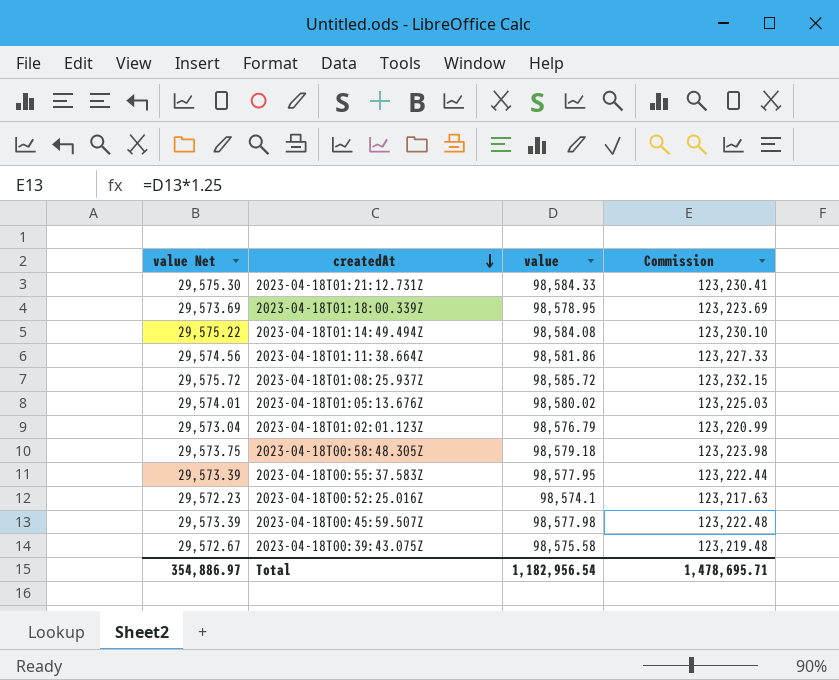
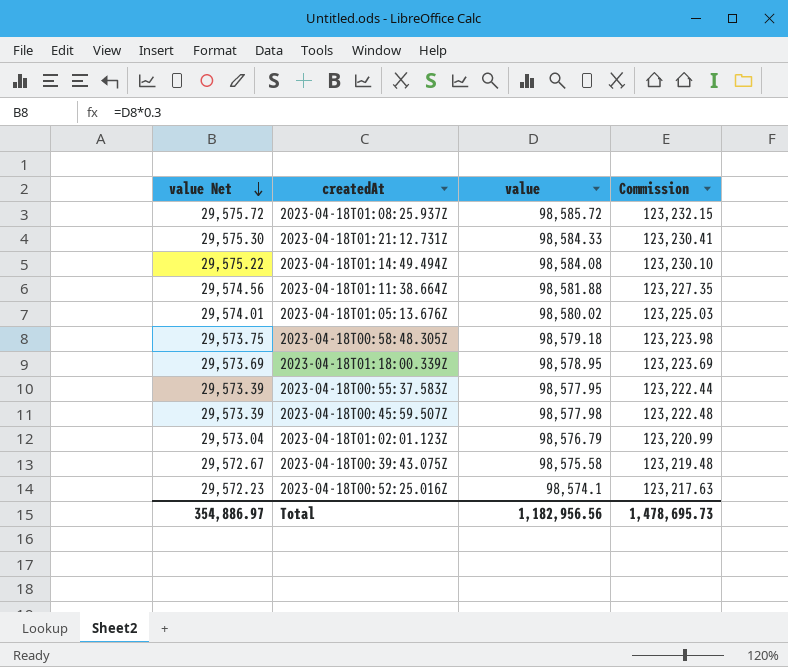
row order: createdAt descending -> value Net descending
2023-04-18T01:11:38.664Z | value: 98,581.86 -> 98,581.88
2023-04-18T01:11:38.664Z | Commission: 123,227.33 -> 123,227.35
Total | value: 1,182,956.54 -> 1,182,956.56
Total | Commission: 1,478,695.71 -> 1,478,695.73

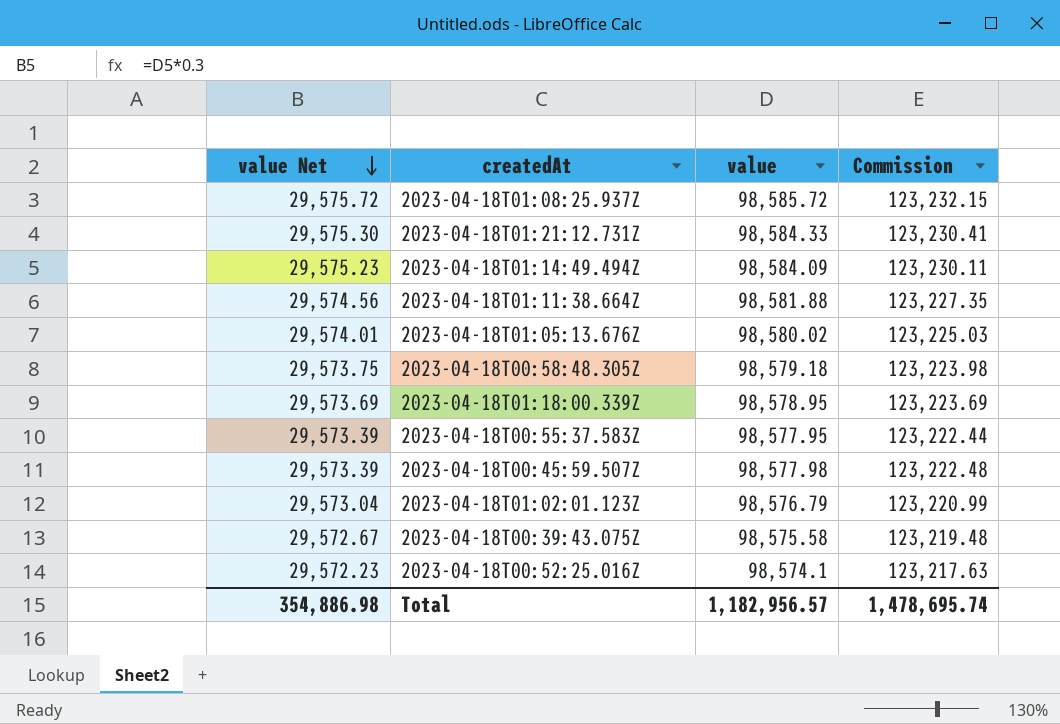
2023-04-18T01:14:49.494Z | value Net: 29,575.22 -> 29,575.23
2023-04-18T01:14:49.494Z | value: 98,584.08 -> 98,584.09
2023-04-18T01:14:49.494Z | Commission: 123,230.10 -> 123,230.11
Total | value Net: 354,886.97 -> 354,886.98
Total | value: 1,182,956.56 -> 1,182,956.57
Total | Commission: 1,478,695.73 -> 1,478,695.74

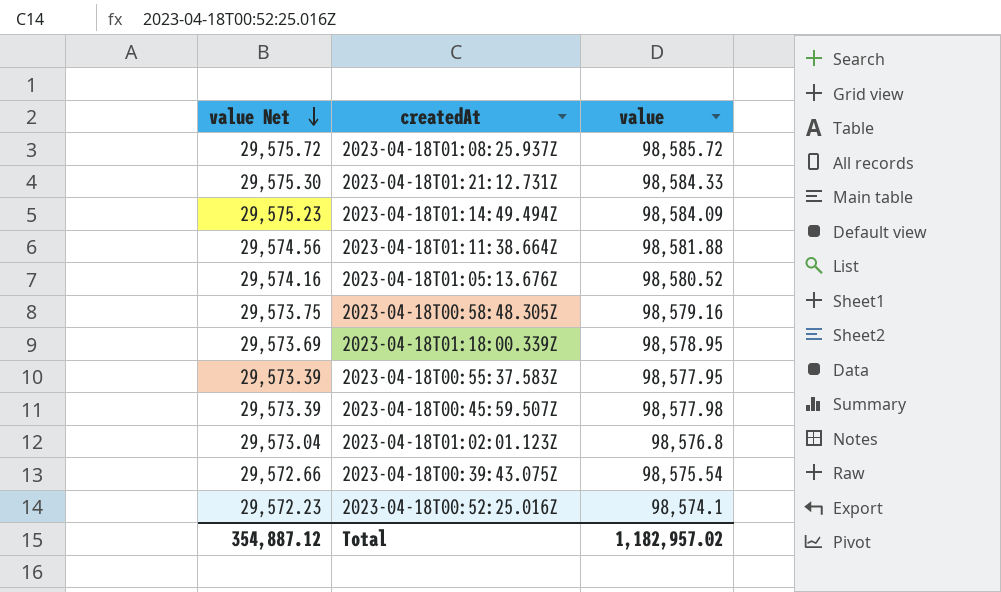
column Commission | formula: [value] * 1.25 -> none
2023-04-18T01:05:13.676Z | value Net: 29,574.01 -> 29,574.16
2023-04-18T01:05:13.676Z | value: 98,580.02 -> 98,580.52
2023-04-18T00:58:48.305Z | value: 98,579.18 -> 98,579.16
2023-04-18T01:02:01.123Z | value: 98,576.79 -> 98,576.8
2023-04-18T00:39:43.075Z | value Net: 29,572.67 -> 29,572.66
2023-04-18T00:39:43.075Z | value: 98,575.58 -> 98,575.54
Total | value Net: 354,886.98 -> 354,887.12
Total | value: 1,182,956.57 -> 1,182,957.02

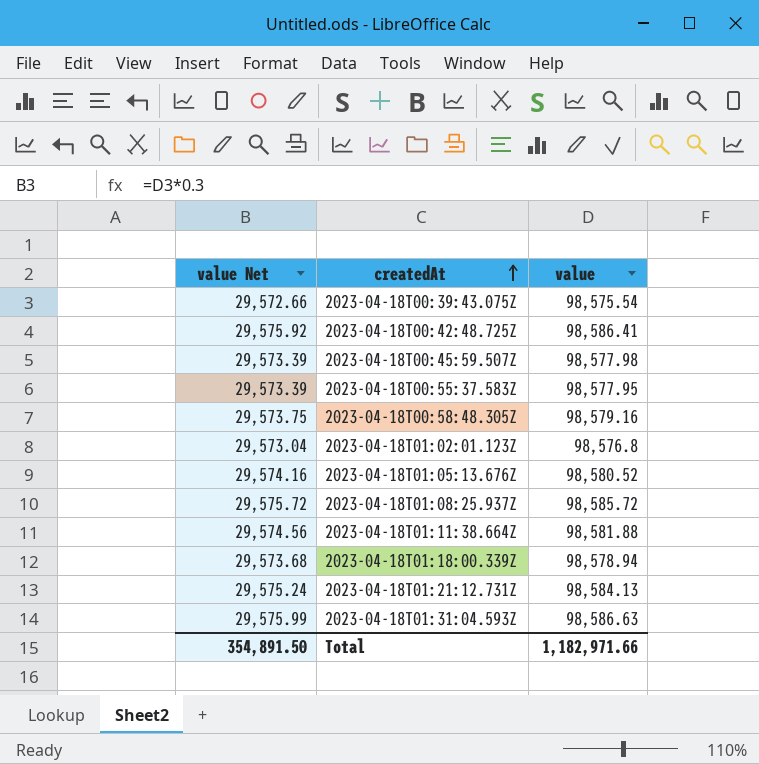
row order: value Net descending -> createdAt ascending
row 2023-04-18T01:14:49.494Z: 29,575.23 | 98,584.09 -> none
row 2023-04-18T00:52:25.016Z: 29,572.23 | 98,574.1 -> none
row 2023-04-18T00:42:48.725Z: none -> 29,575.92 | 98,586.41
2023-04-18T01:18:00.339Z | value Net: 29,573.69 -> 29,573.68
2023-04-18T01:18:00.339Z | value: 98,578.95 -> 98,578.94
2023-04-18T01:21:12.731Z | value Net: 29,575.30 -> 29,575.24
2023-04-18T01:21:12.731Z | value: 98,584.33 -> 98,584.13
row 2023-04-18T01:31:04.593Z: none -> 29,575.99 | 98,586.63
Total | value Net: 354,887.12 -> 354,891.50
Total | value: 1,182,957.02 -> 1,182,971.66

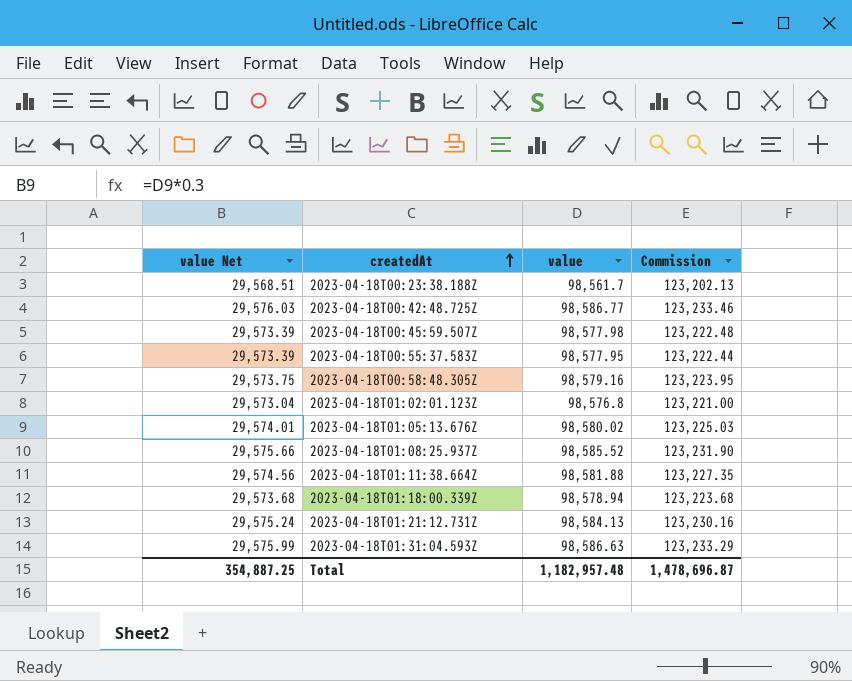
column Commission | formula: none -> [value] * 1.25
row 2023-04-18T00:39:43.075Z: 29,572.66 | 98,575.54 -> none
row 2023-04-18T00:23:38.188Z: none -> 29,568.51 | 98,561.7 | 123,202.13
2023-04-18T00:42:48.725Z | value Net: 29,575.92 -> 29,576.03
2023-04-18T00:42:48.725Z | value: 98,586.41 -> 98,586.77
2023-04-18T01:05:13.676Z | value Net: 29,574.16 -> 29,574.01
2023-04-18T01:05:13.676Z | value: 98,580.52 -> 98,580.02
2023-04-18T01:08:25.937Z | value Net: 29,575.72 -> 29,575.66
2023-04-18T01:08:25.937Z | value: 98,585.72 -> 98,585.52
Total | value Net: 354,891.50 -> 354,887.25
Total | value: 1,182,971.66 -> 1,182,957.48

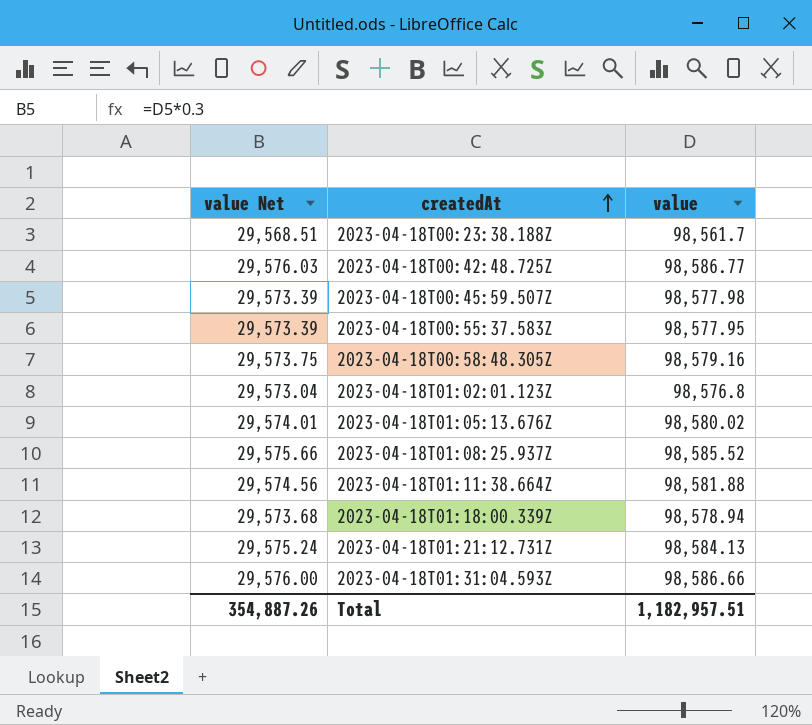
column Commission | formula: [value] * 1.25 -> none
2023-04-18T01:31:04.593Z | value Net: 29,575.99 -> 29,576.00
2023-04-18T01:31:04.593Z | value: 98,586.63 -> 98,586.66
Total | value Net: 354,887.25 -> 354,887.26
Total | value: 1,182,957.48 -> 1,182,957.51

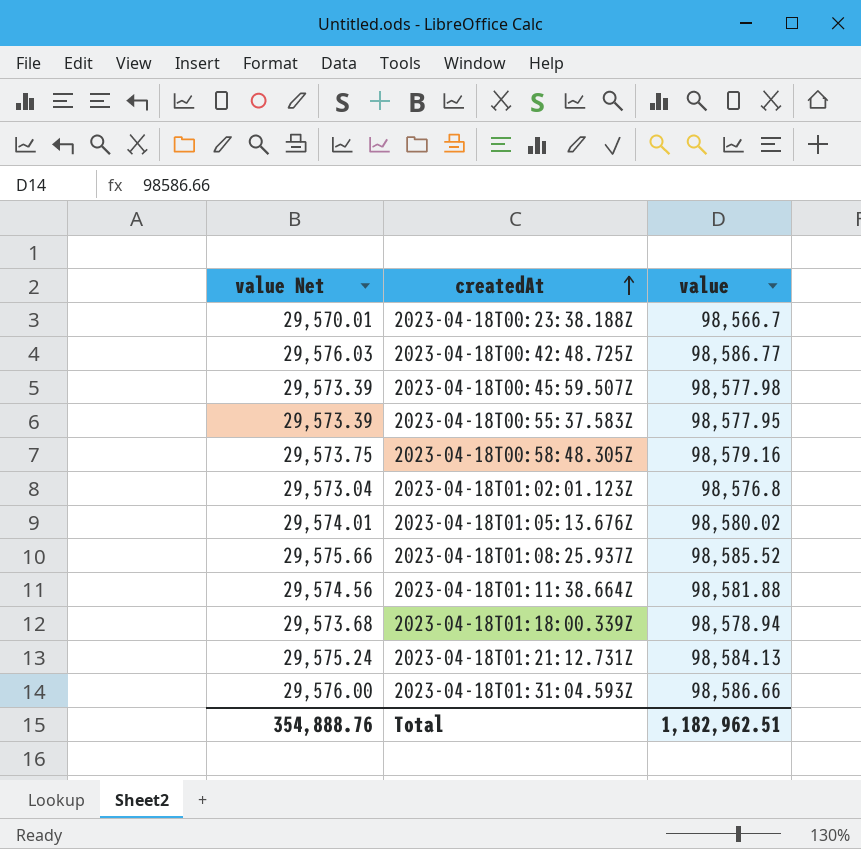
2023-04-18T00:23:38.188Z | value Net: 29,568.51 -> 29,570.01
2023-04-18T00:23:38.188Z | value: 98,561.7 -> 98,566.7
Total | value Net: 354,887.26 -> 354,888.76
Total | value: 1,182,957.51 -> 1,182,962.51

